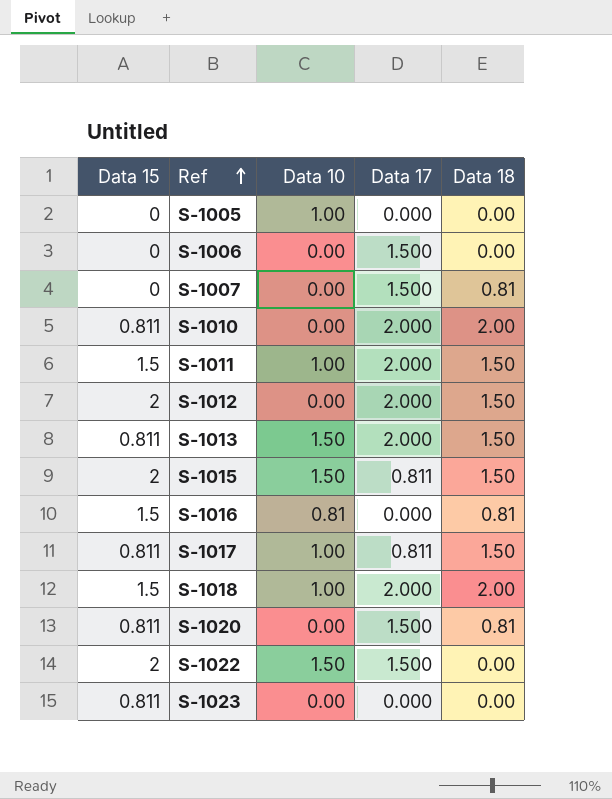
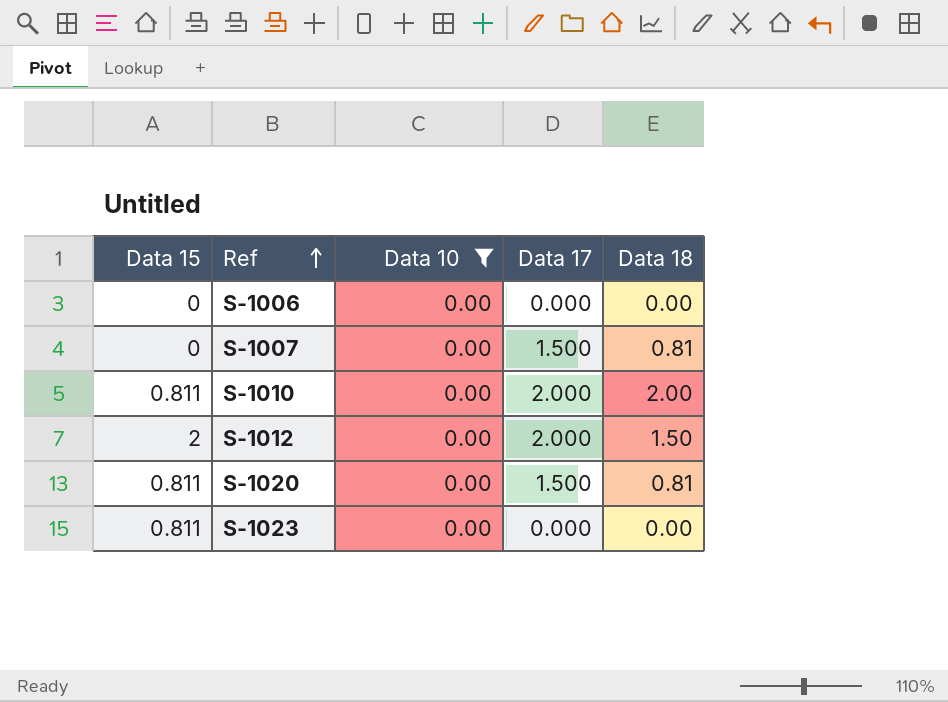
filter: none -> Data 10 = 0.00
S-1006 | Data 17: 1.500 -> 0.000

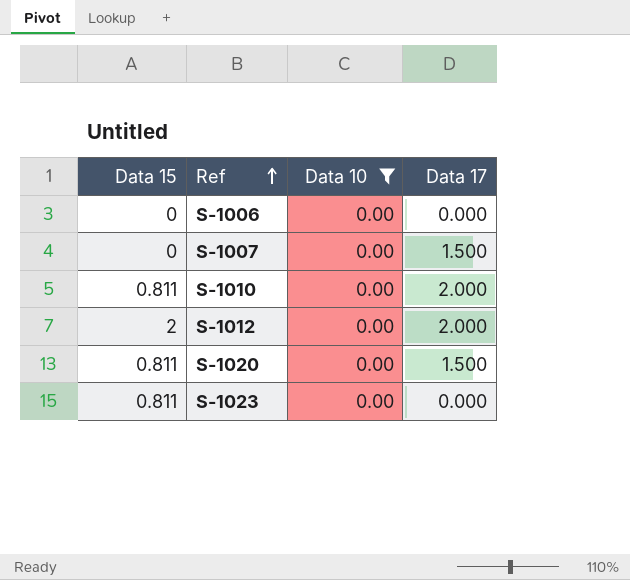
column Data 18 | position: 5 -> none

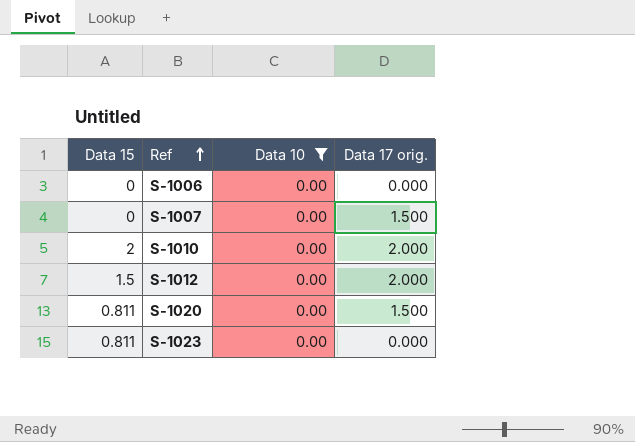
column name: Data 17 -> Data 17 orig.
S-1010 | Data 15: 0.811 -> 2
S-1012 | Data 15: 2 -> 1.5

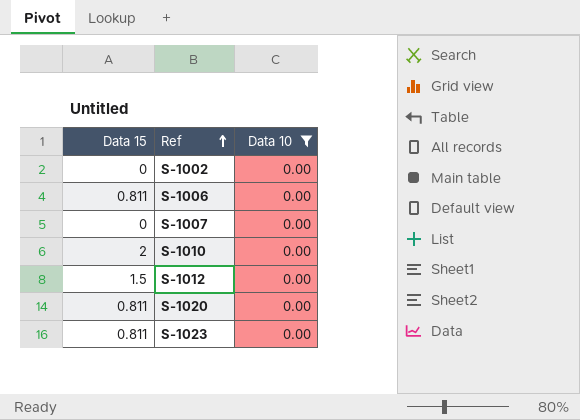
column Data 17 orig. | position: 4 -> none
row S-1002: none -> 0 | 0.00
S-1006 | Data 15: 0 -> 0.811

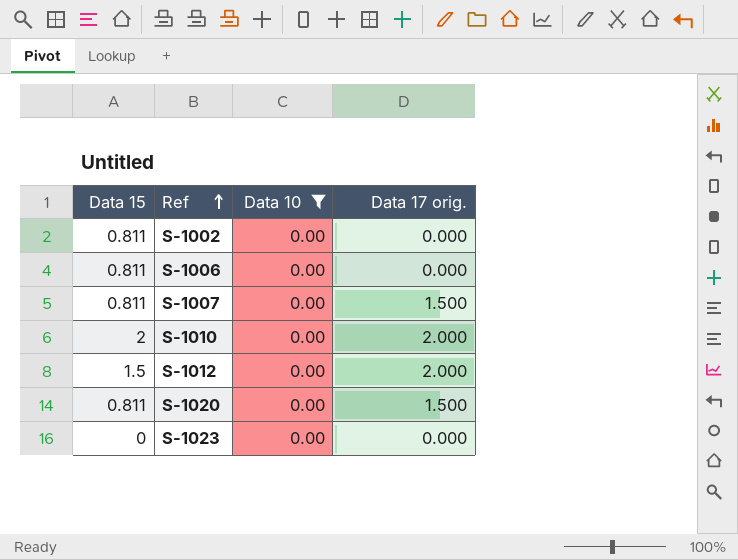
column Data 17 orig. | position: none -> 4
S-1002 | Data 15: 0 -> 0.811
S-1007 | Data 15: 0 -> 0.811
S-1023 | Data 15: 0.811 -> 0

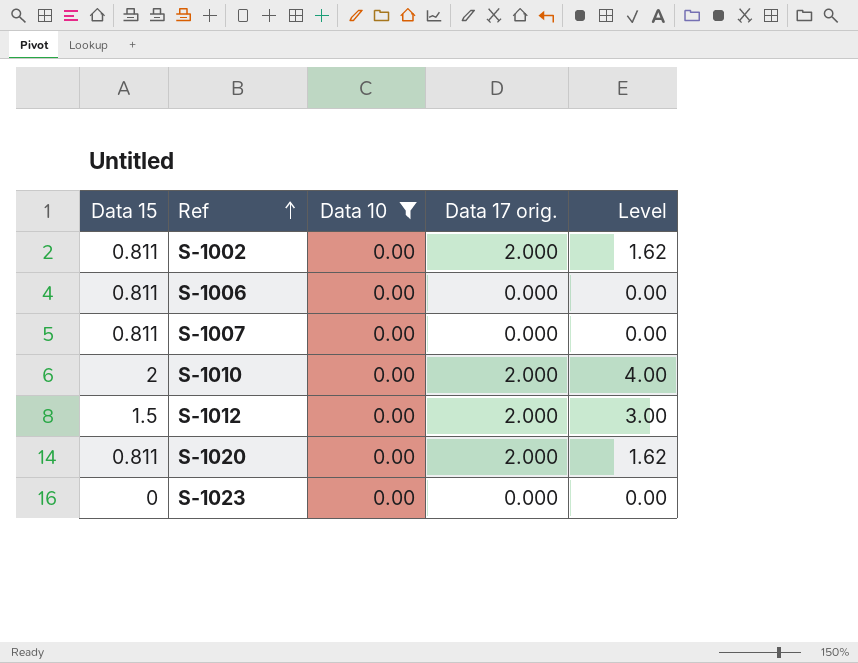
column Level | formula: none -> [Data 15] * [Data 17 orig.]
S-1002 | Data 17 orig.: 0.000 -> 2.000
S-1007 | Data 17 orig.: 1.500 -> 0.000
S-1020 | Data 17 orig.: 1.500 -> 2.000

